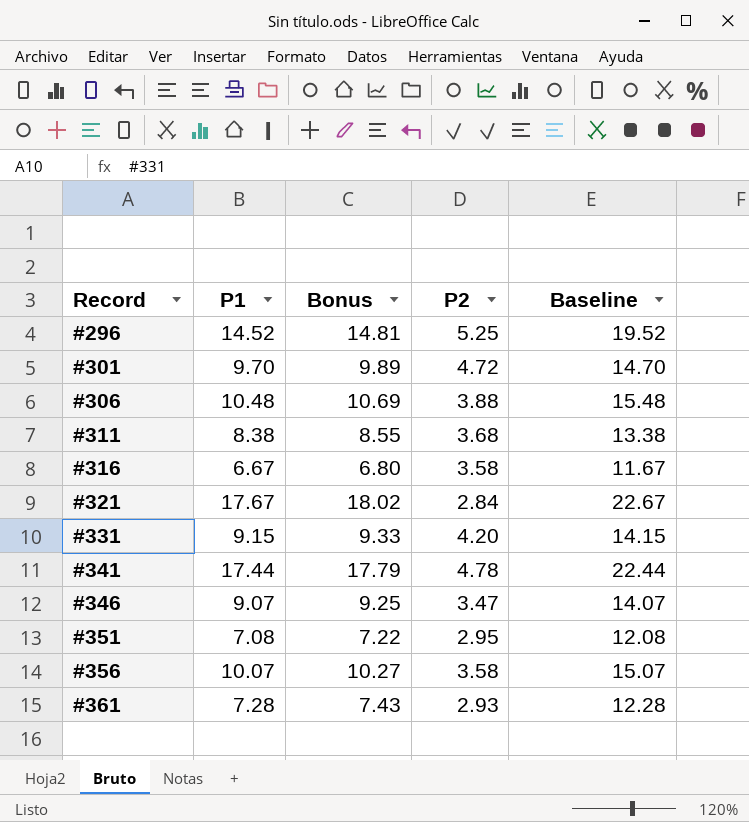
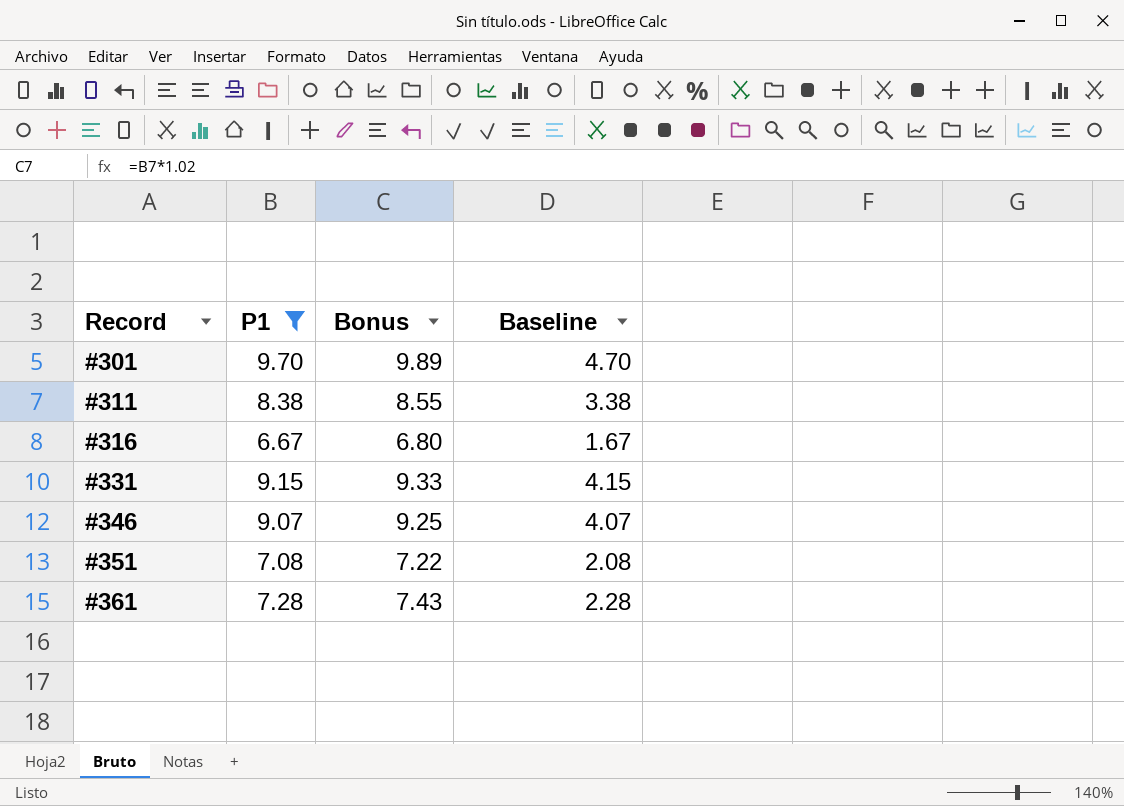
filter: none -> P1 <= 9.70
column P2 | position: 4 -> none
column Baseline | formula: [P1] + 5 -> [P1] - 5

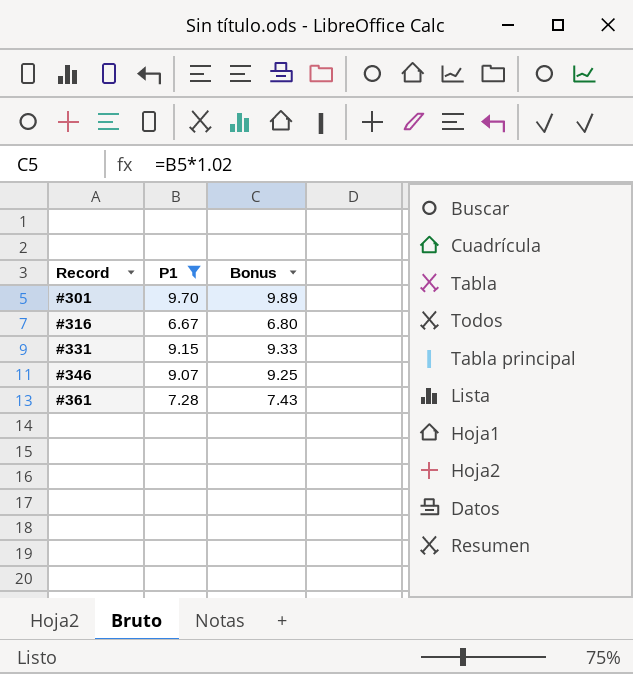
column Baseline | formula: [P1] - 5 -> none
row #311: 8.38 | 8.55 | 3.38 -> none
row #351: 7.08 | 7.22 | 2.08 -> none

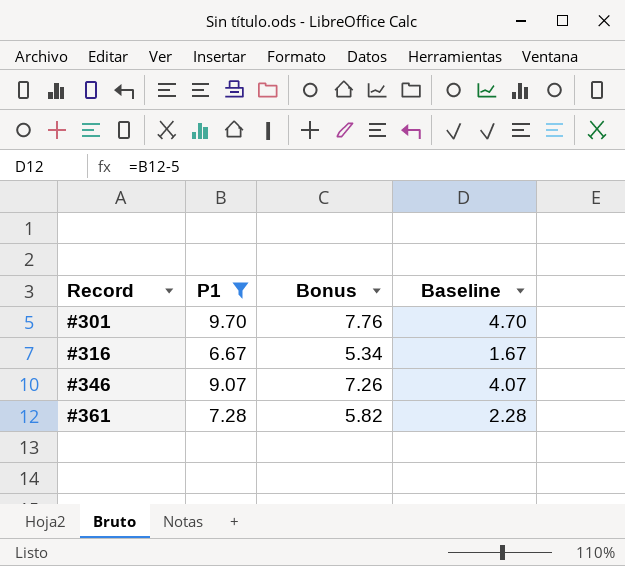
column Bonus | formula: [P1] * 1.02 -> [P1] * 0.8
column Baseline | formula: none -> [P1] - 5
row #331: 9.15 | 9.33 -> none

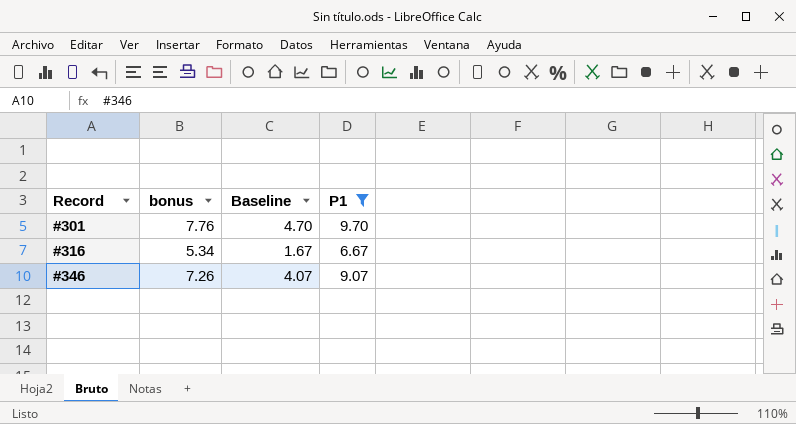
column name: Bonus -> bonus
column P1 | position: 2 -> 4
row #361: 7.28 | 5.82 | 2.28 -> none

